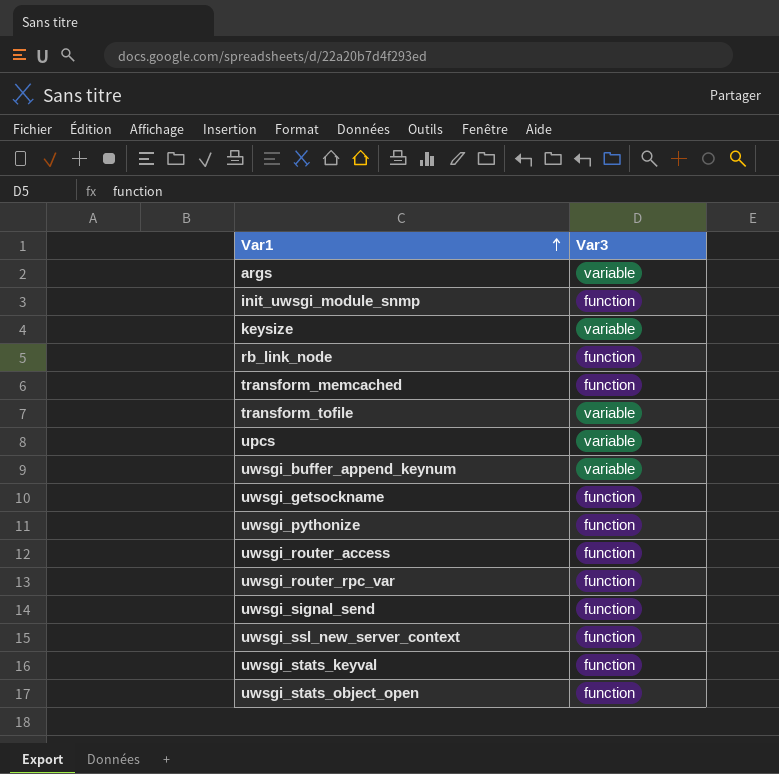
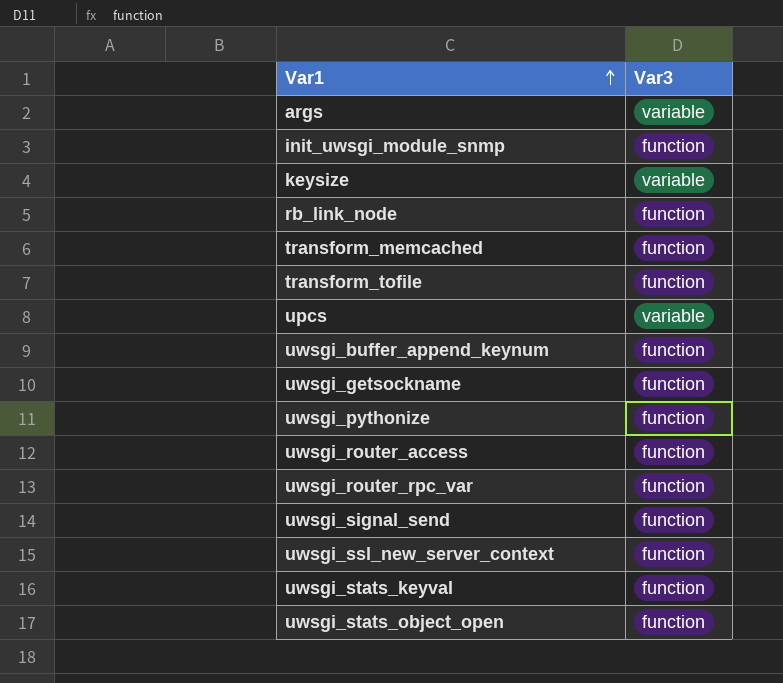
transform_tofile | Var3: variable -> function
uwsgi_buffer_append_keynum | Var3: variable -> function

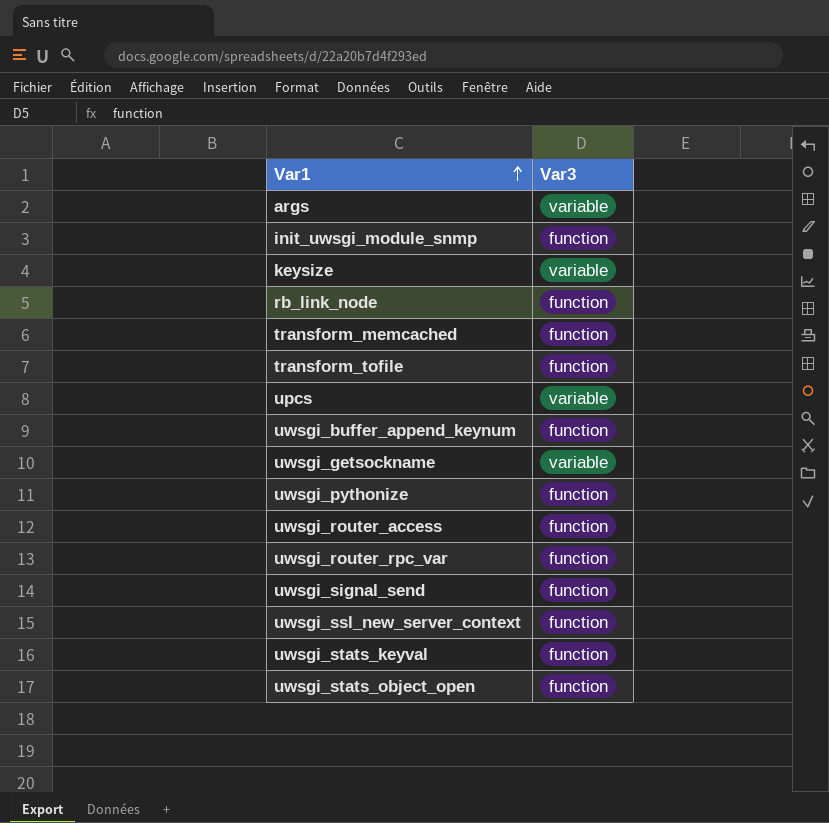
uwsgi_getsockname | Var3: function -> variable

